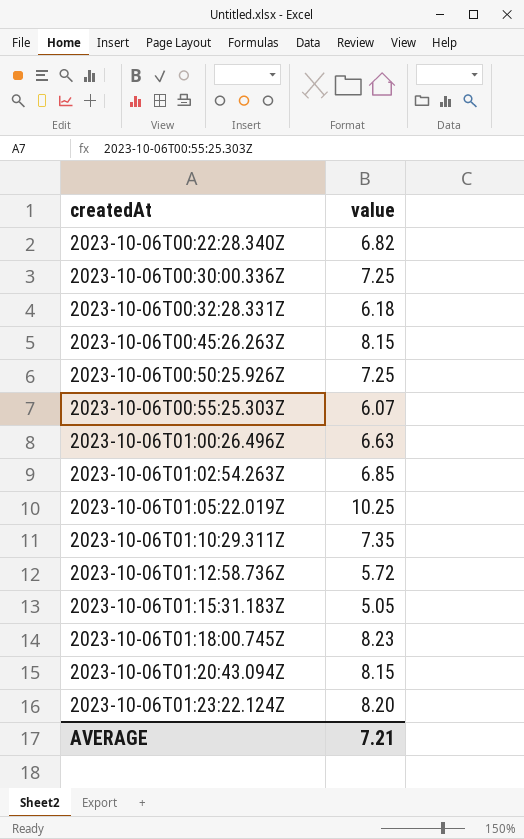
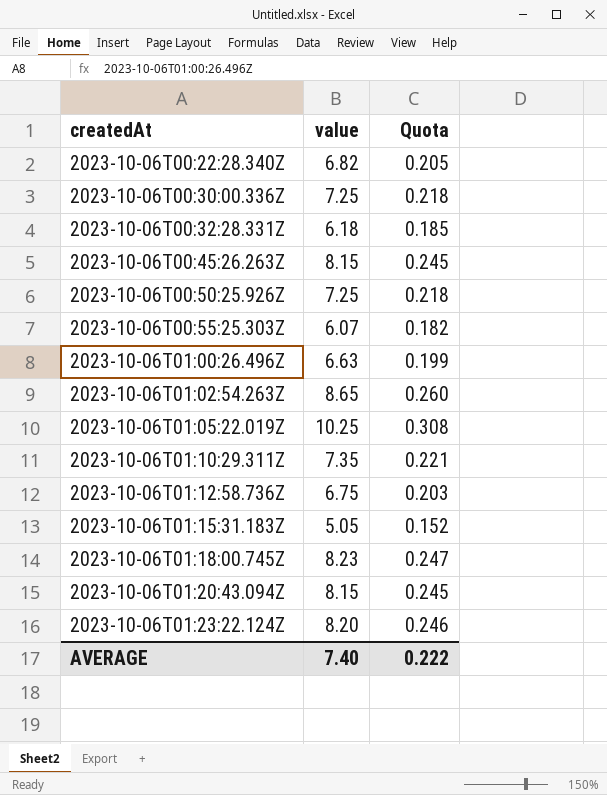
column Quota | formula: none -> [value] * 0.03
2023-10-06T01:02:54.263Z | value: 6.85 -> 8.65
2023-10-06T01:12:58.736Z | value: 5.72 -> 6.75
AVERAGE | value: 7.21 -> 7.40

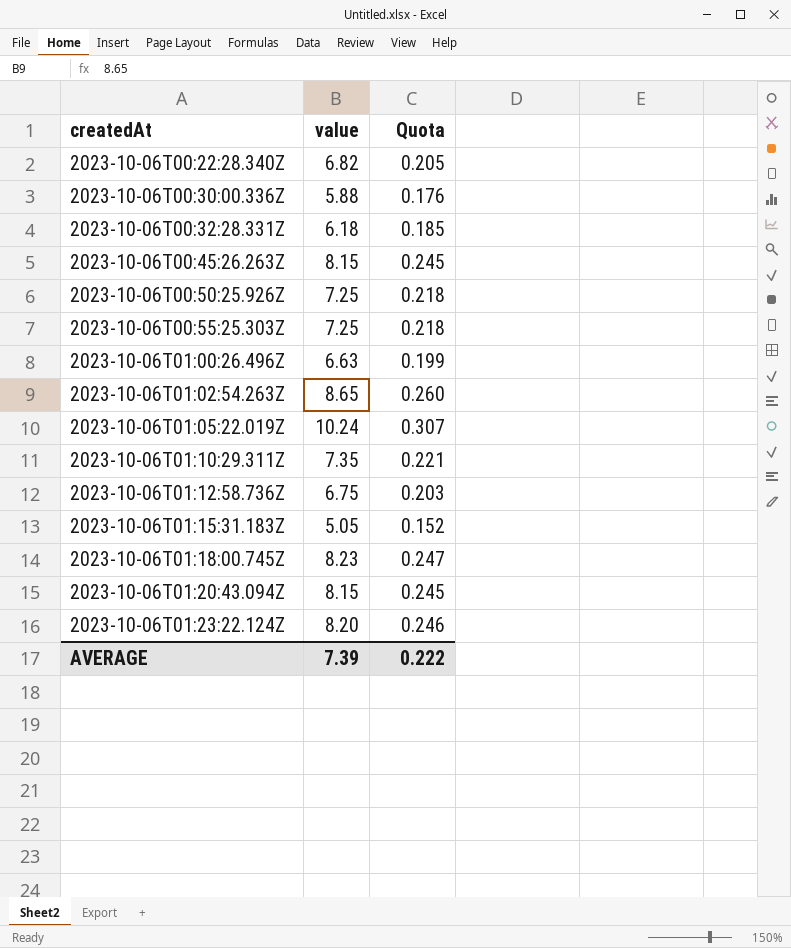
2023-10-06T00:30:00.336Z | value: 7.25 -> 5.88
2023-10-06T00:30:00.336Z | Quota: 0.218 -> 0.176
2023-10-06T00:55:25.303Z | value: 6.07 -> 7.25
2023-10-06T00:55:25.303Z | Quota: 0.182 -> 0.218
2023-10-06T01:05:22.019Z | value: 10.25 -> 10.24
2023-10-06T01:05:22.019Z | Quota: 0.308 -> 0.307
AVERAGE | value: 7.40 -> 7.39

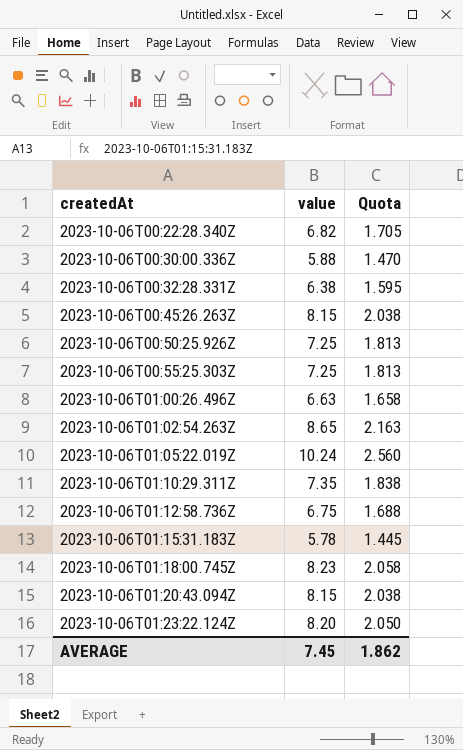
column Quota | formula: [value] * 0.03 -> [value] * 0.25
2023-10-06T00:32:28.331Z | value: 6.18 -> 6.38
2023-10-06T01:15:31.183Z | value: 5.05 -> 5.78
AVERAGE | value: 7.39 -> 7.45
AVERAGE | Quota: 0.222 -> 1.862

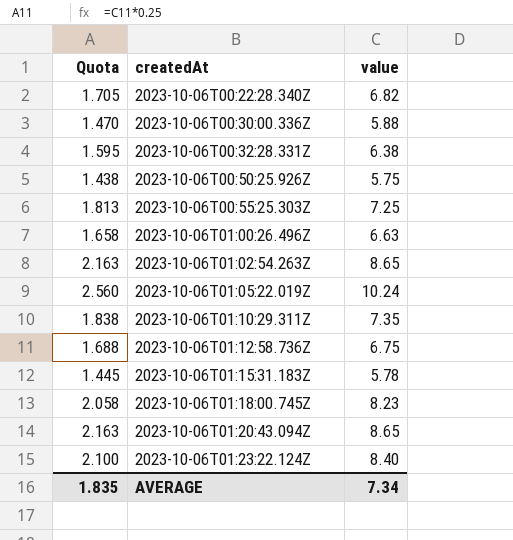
column Quota | position: 3 -> 1
row 2023-10-06T00:45:26.263Z: 8.15 | 2.038 -> none
2023-10-06T00:50:25.926Z | Quota: 1.813 -> 1.438
2023-10-06T00:50:25.926Z | value: 7.25 -> 5.75
2023-10-06T01:20:43.094Z | Quota: 2.038 -> 2.163
2023-10-06T01:20:43.094Z | value: 8.15 -> 8.65
2023-10-06T01:23:22.124Z | Quota: 2.050 -> 2.100
2023-10-06T01:23:22.124Z | value: 8.20 -> 8.40
AVERAGE | Quota: 1.862 -> 1.835
AVERAGE | value: 7.45 -> 7.34

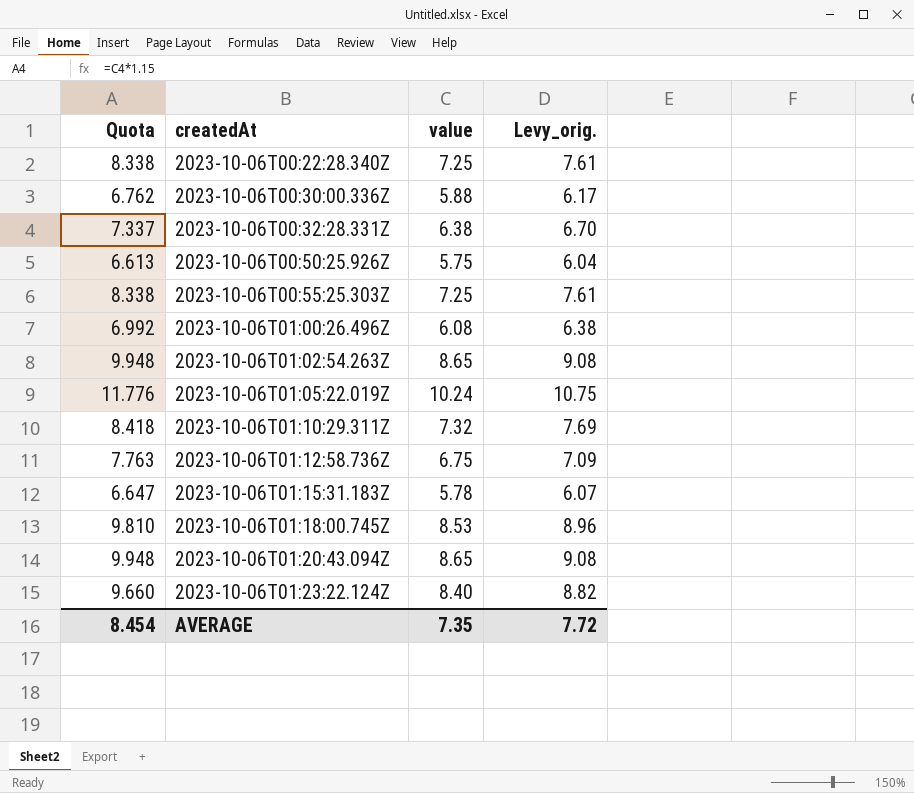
column Quota | formula: [value] * 0.25 -> [value] * 1.15
column Levy_orig. | formula: none -> [value] * 1.05
2023-10-06T00:22:28.340Z | value: 6.82 -> 7.25
2023-10-06T01:00:26.496Z | value: 6.63 -> 6.08
2023-10-06T01:10:29.311Z | value: 7.35 -> 7.32
2023-10-06T01:18:00.745Z | value: 8.23 -> 8.53
AVERAGE | Quota: 1.835 -> 8.454
AVERAGE | value: 7.34 -> 7.35

